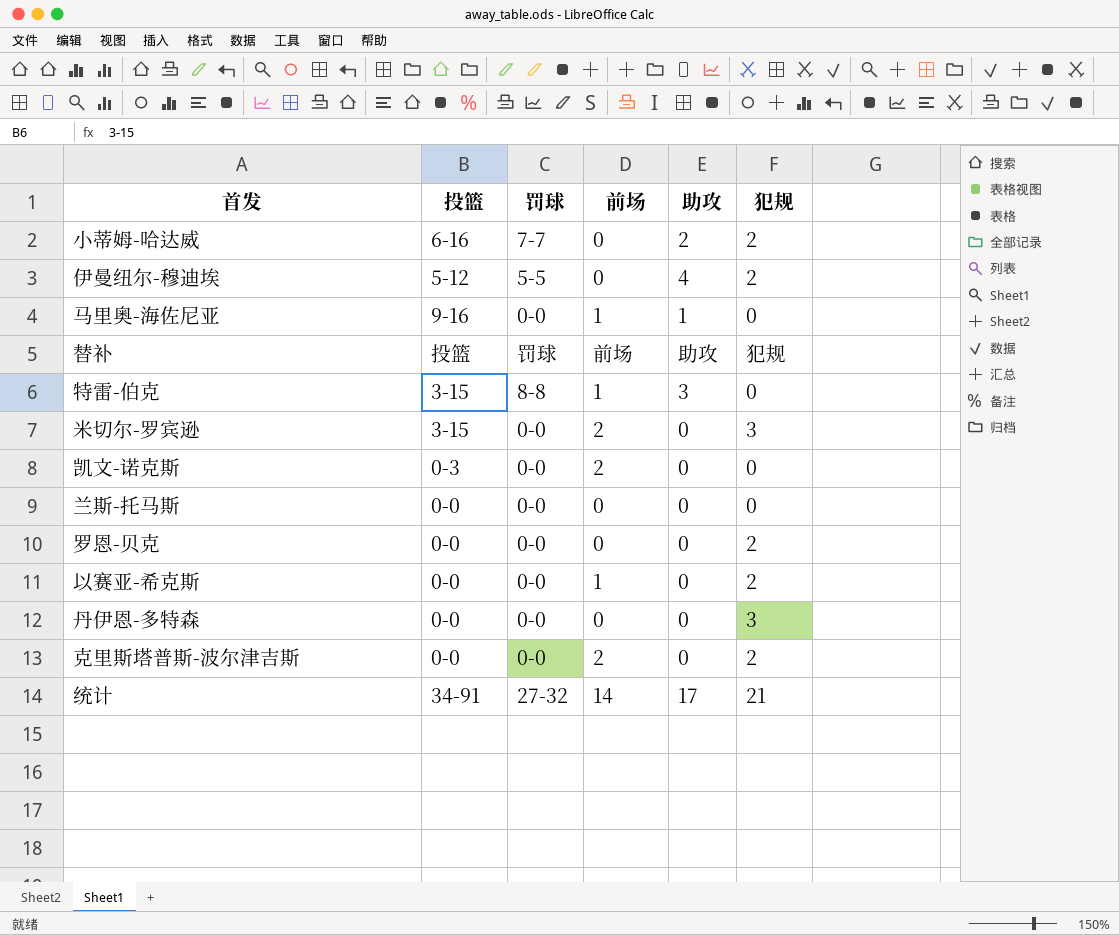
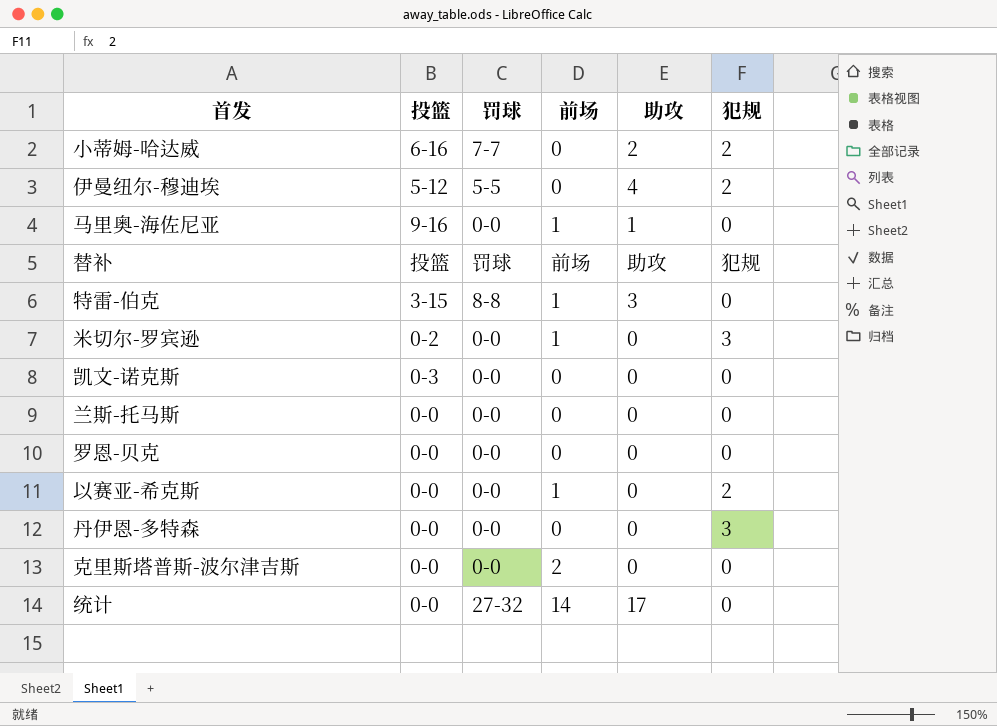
米切尔-罗宾逊 | 投篮: 3-15 -> 0-2
米切尔-罗宾逊 | 前场: 2 -> 1
凯文-诺克斯 | 前场: 2 -> 0
罗恩-贝克 | 犯规: 2 -> 0
克里斯塔普斯-波尔津吉斯 | 犯规: 2 -> 0
统计 | 投篮: 34-91 -> 0-0
统计 | 犯规: 21 -> 0

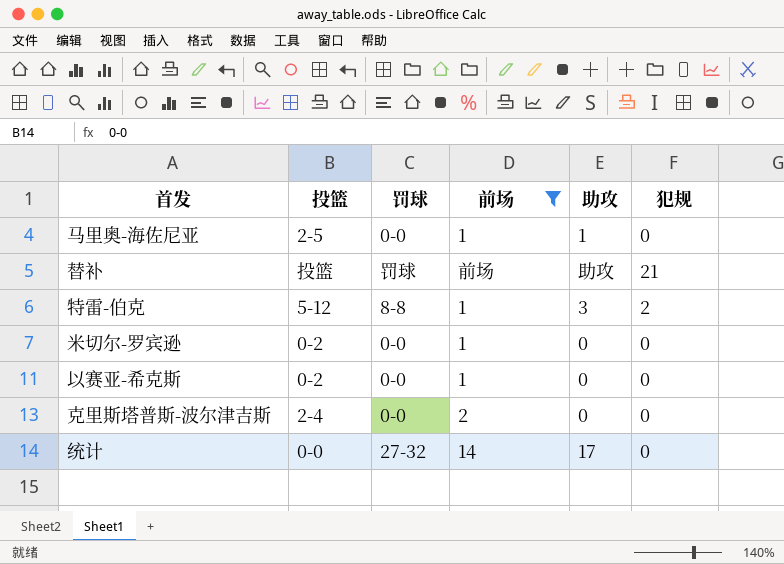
filter: none -> 前场 != 0
马里奥-海佐尼亚 | 投篮: 9-16 -> 2-5
替补 | 犯规: 犯规 -> 21
特雷-伯克 | 投篮: 3-15 -> 5-12
特雷-伯克 | 犯规: 0 -> 2
米切尔-罗宾逊 | 犯规: 3 -> 0
以赛亚-希克斯 | 投篮: 0-0 -> 0-2
以赛亚-希克斯 | 犯规: 2 -> 0
克里斯塔普斯-波尔津吉斯 | 投篮: 0-0 -> 2-4

